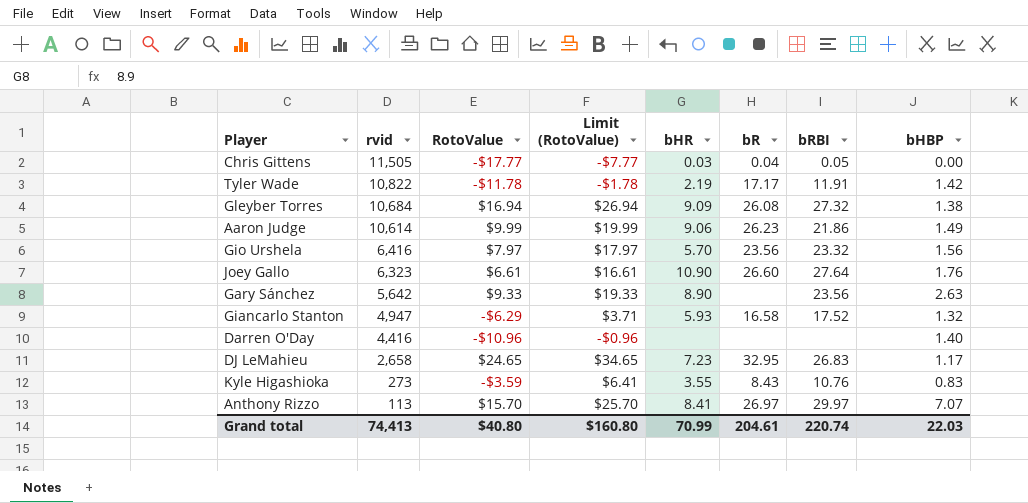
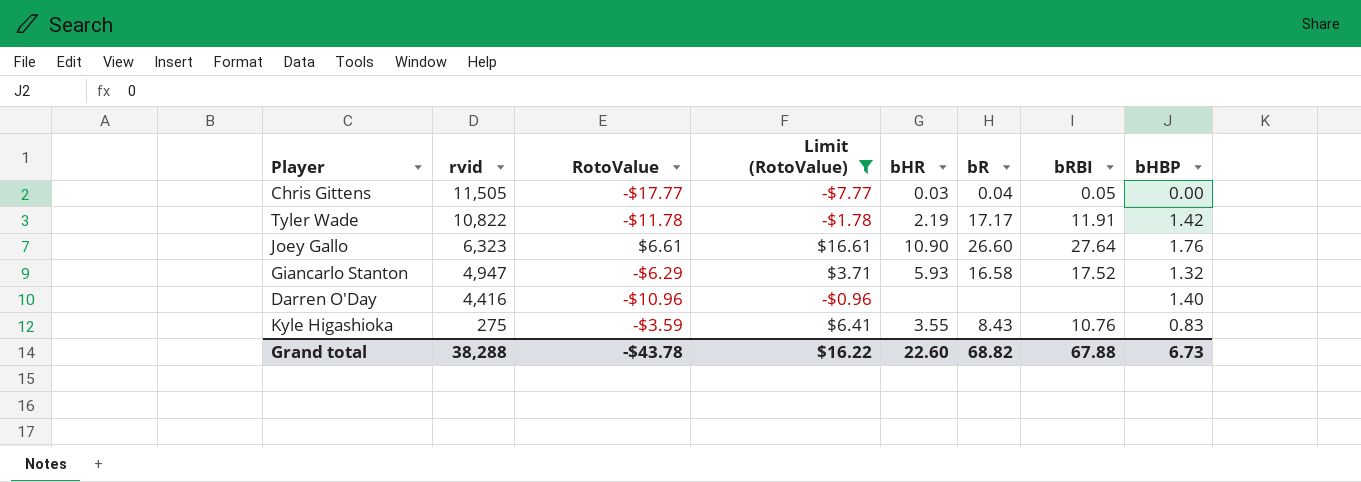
filter: none -> Limit (RotoValue) <= $16.61
Kyle Higashioka | rvid: 273 -> 275
Grand total | rvid: 74,413 -> 38,288
Grand total | RotoValue: $40.80 -> -$43.78
Grand total | Limit (RotoValue): $160.80 -> $16.22
Grand total | bHR: 70.99 -> 22.60
Grand total | bR: 204.61 -> 68.82
Grand total | bRBI: 220.74 -> 67.88
Grand total | bHBP: 22.03 -> 6.73

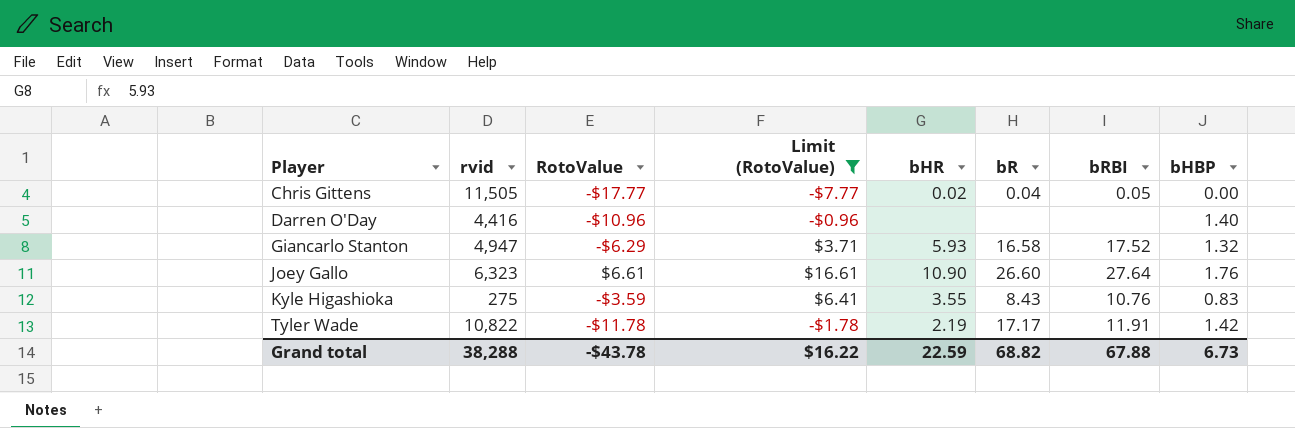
row order: rvid descending -> Player ascending
Chris Gittens | bHR: 0.03 -> 0.02
Grand total | bHR: 22.60 -> 22.59

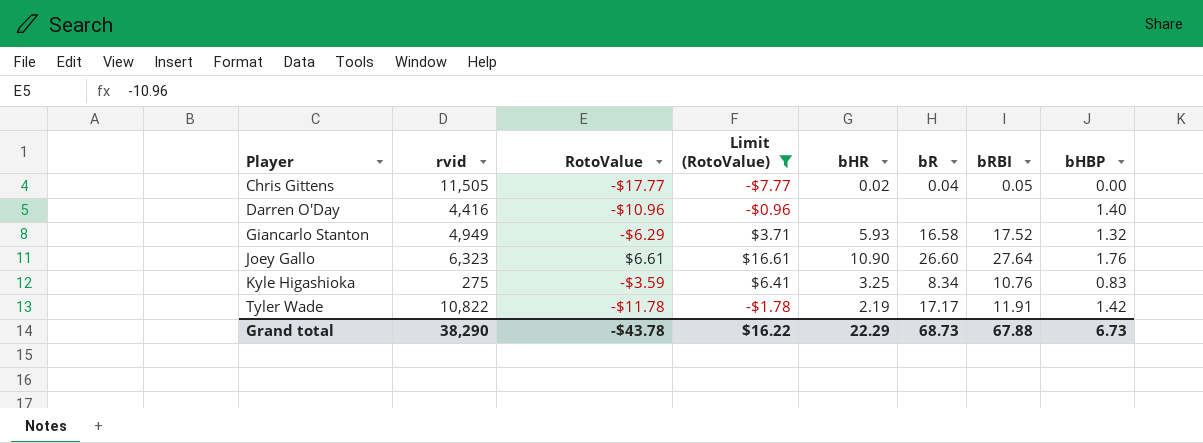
Giancarlo Stanton | rvid: 4,947 -> 4,949
Kyle Higashioka | bHR: 3.55 -> 3.25
Kyle Higashioka | bR: 8.43 -> 8.34
Grand total | rvid: 38,288 -> 38,290
Grand total | bHR: 22.59 -> 22.29
Grand total | bR: 68.82 -> 68.73

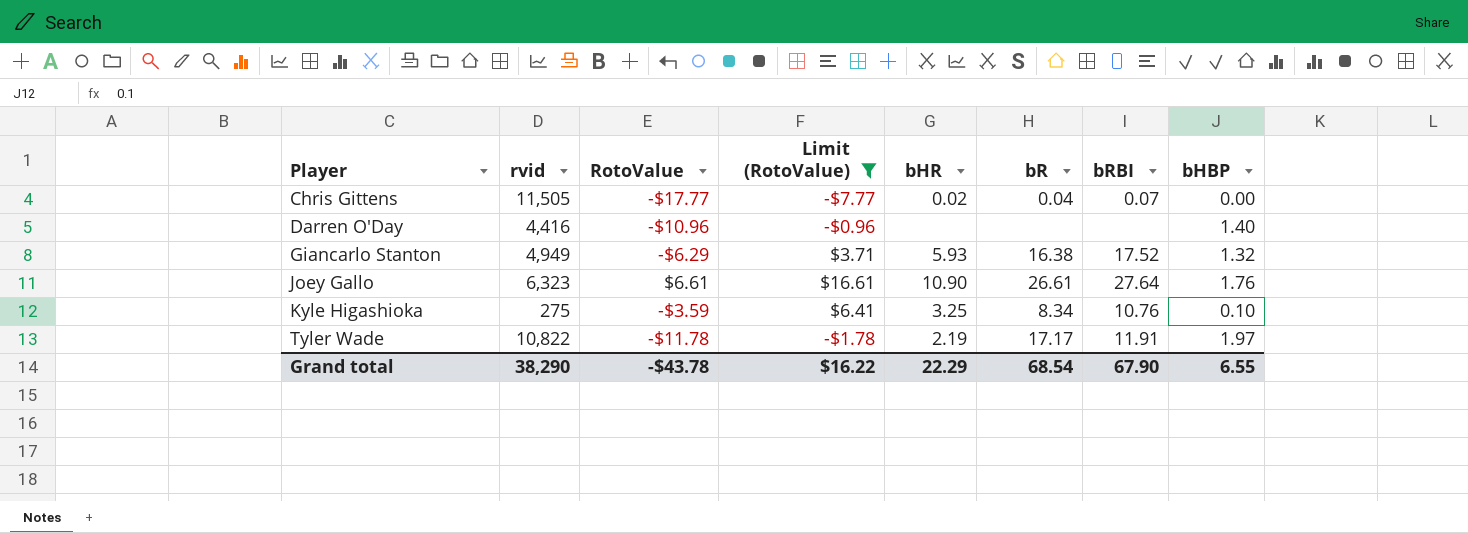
Chris Gittens | bRBI: 0.05 -> 0.07
Giancarlo Stanton | bR: 16.58 -> 16.38
Joey Gallo | bR: 26.60 -> 26.61
Kyle Higashioka | bHBP: 0.83 -> 0.10
Tyler Wade | bHBP: 1.42 -> 1.97
Grand total | bR: 68.73 -> 68.54
Grand total | bRBI: 67.88 -> 67.90
Grand total | bHBP: 6.73 -> 6.55

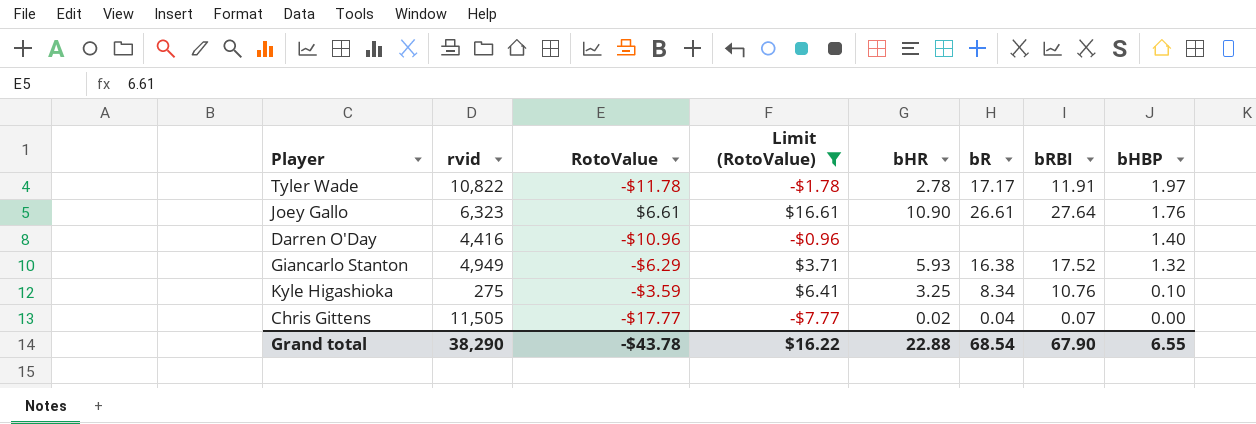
row order: Player ascending -> bHBP descending
Tyler Wade | bHR: 2.19 -> 2.78
Grand total | bHR: 22.29 -> 22.88

